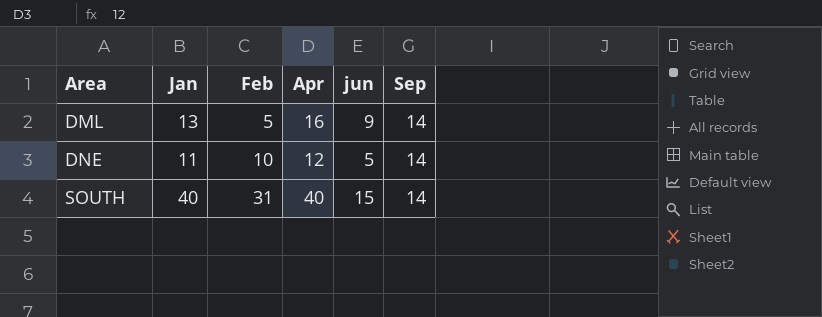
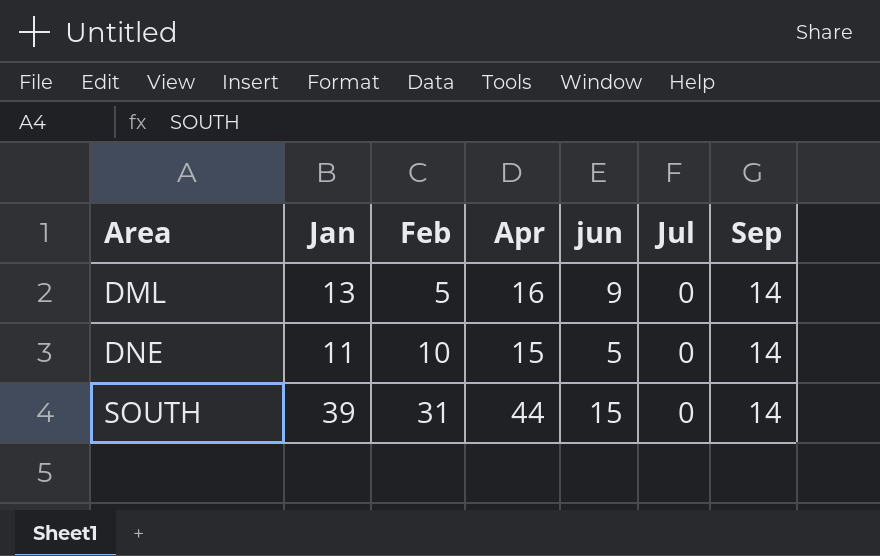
column Jul | position: none -> 6
DNE | Apr: 12 -> 15
SOUTH | Jan: 40 -> 39
SOUTH | Apr: 40 -> 44

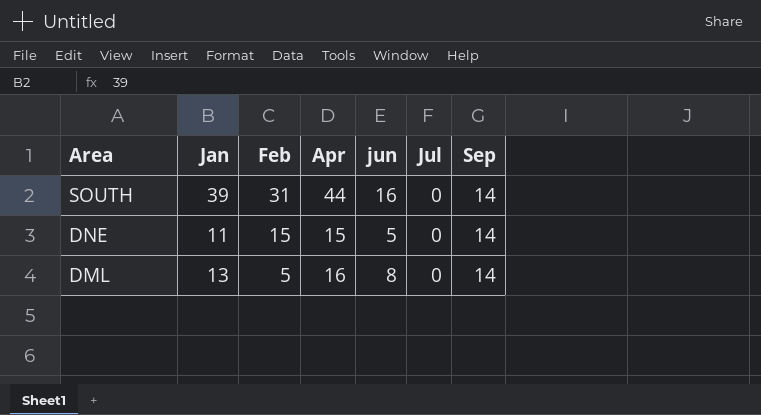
row order: Area ascending -> Area descending
SOUTH | jun: 15 -> 16
DNE | Feb: 10 -> 15
DML | jun: 9 -> 8

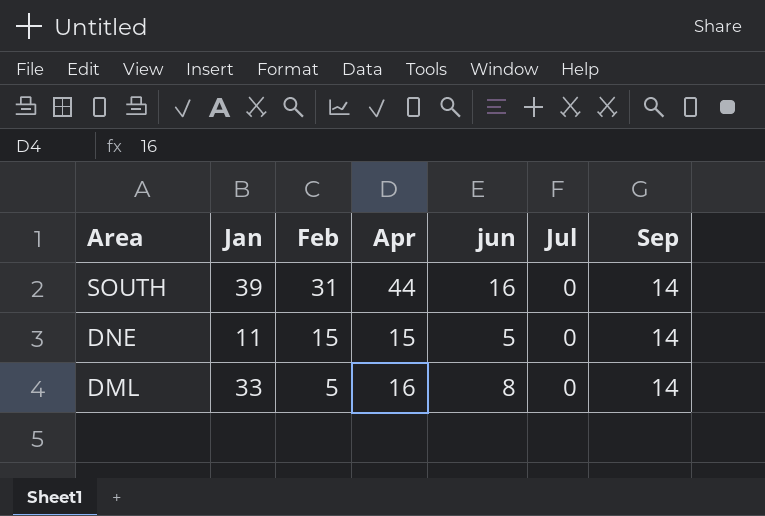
DML | Jan: 13 -> 33

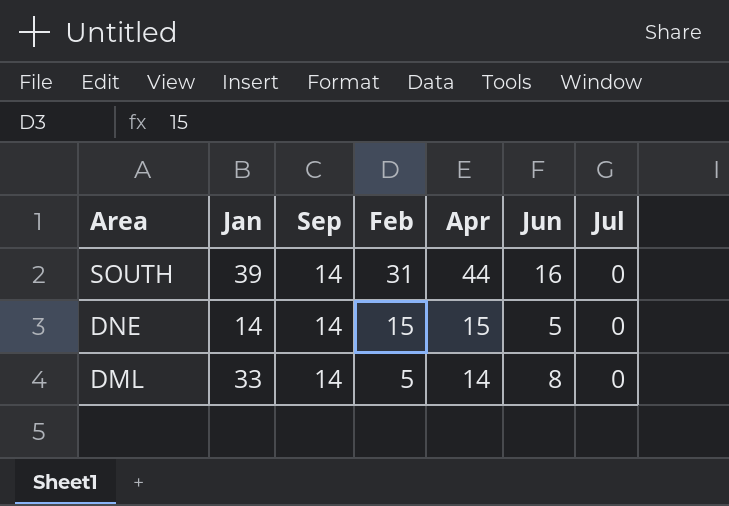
column Sep | position: 7 -> 3
column name: jun -> Jun
DNE | Jan: 11 -> 14
DML | Apr: 16 -> 14

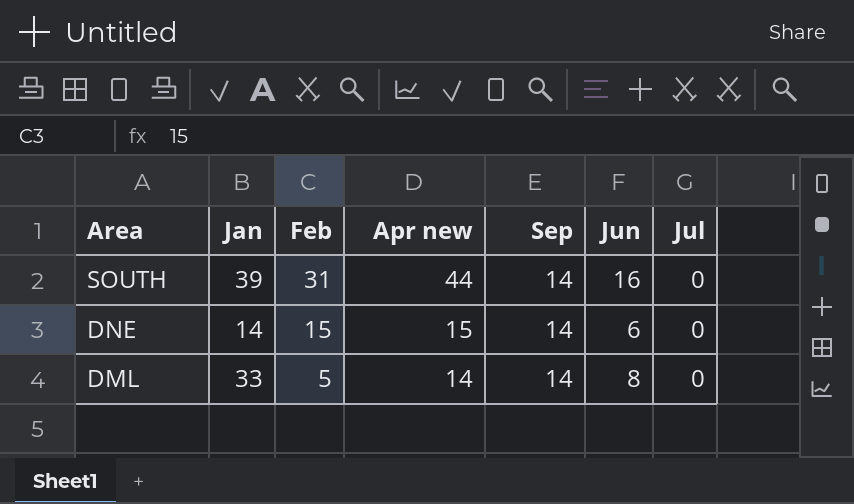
column name: Apr -> Apr new
column Sep | position: 3 -> 5
DNE | Jun: 5 -> 6

